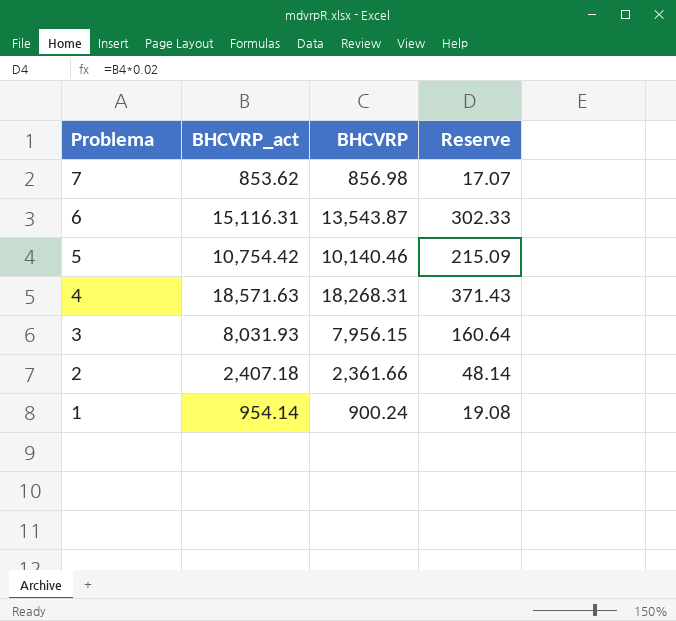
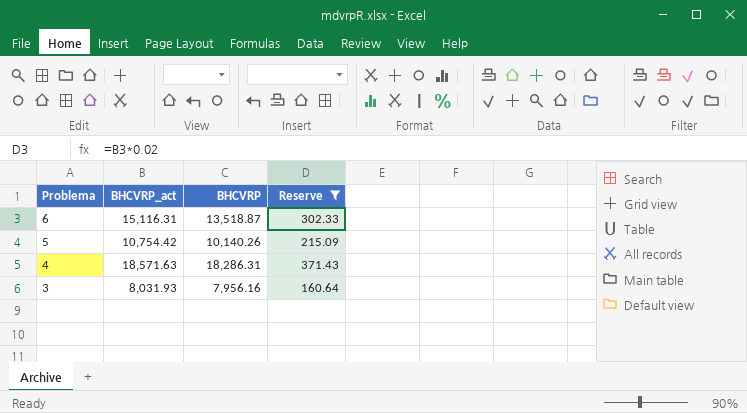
filter: none -> Reserve >= 160.64
6 | BHCVRP: 13,543.87 -> 13,518.87
5 | BHCVRP: 10,140.46 -> 10,140.26
4 | BHCVRP: 18,268.31 -> 18,286.31
3 | BHCVRP: 7,956.15 -> 7,956.16

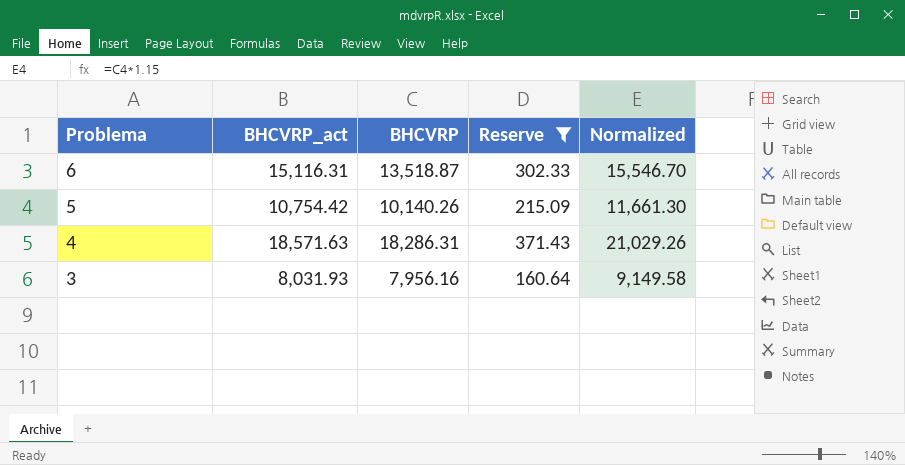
column Normalized | formula: none -> [BHCVRP] * 1.15

